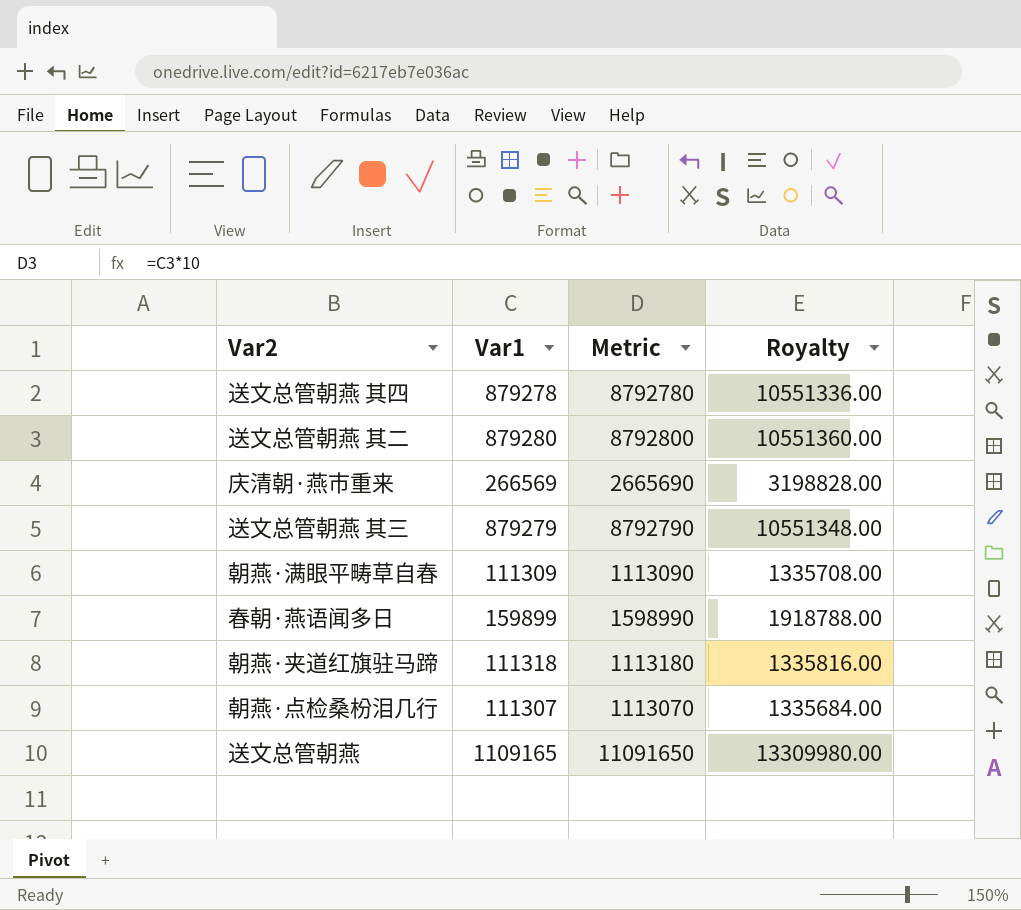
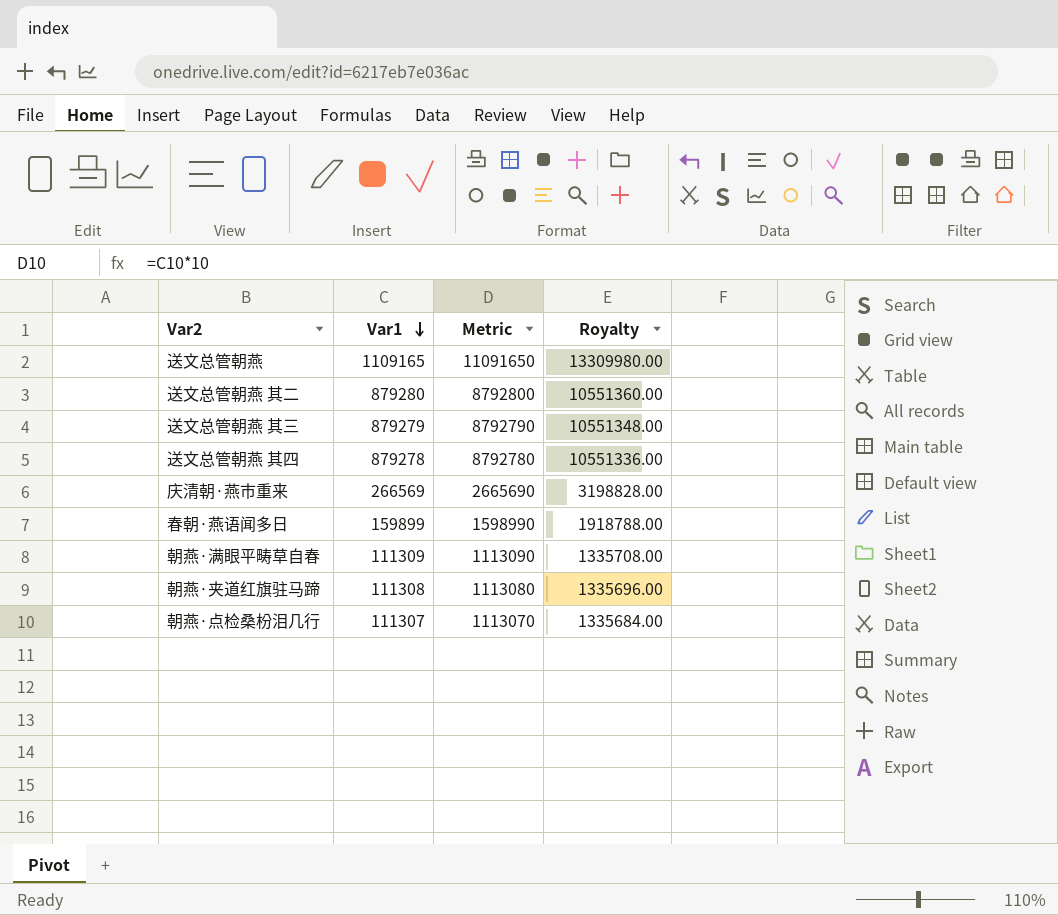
row order: none -> Var1 descending
朝燕·夹道红旗驻马蹄 | Var1: 111318 -> 111308
朝燕·夹道红旗驻马蹄 | Metric: 1113180 -> 1113080
朝燕·夹道红旗驻马蹄 | Royalty: 1335816.00 -> 1335696.00

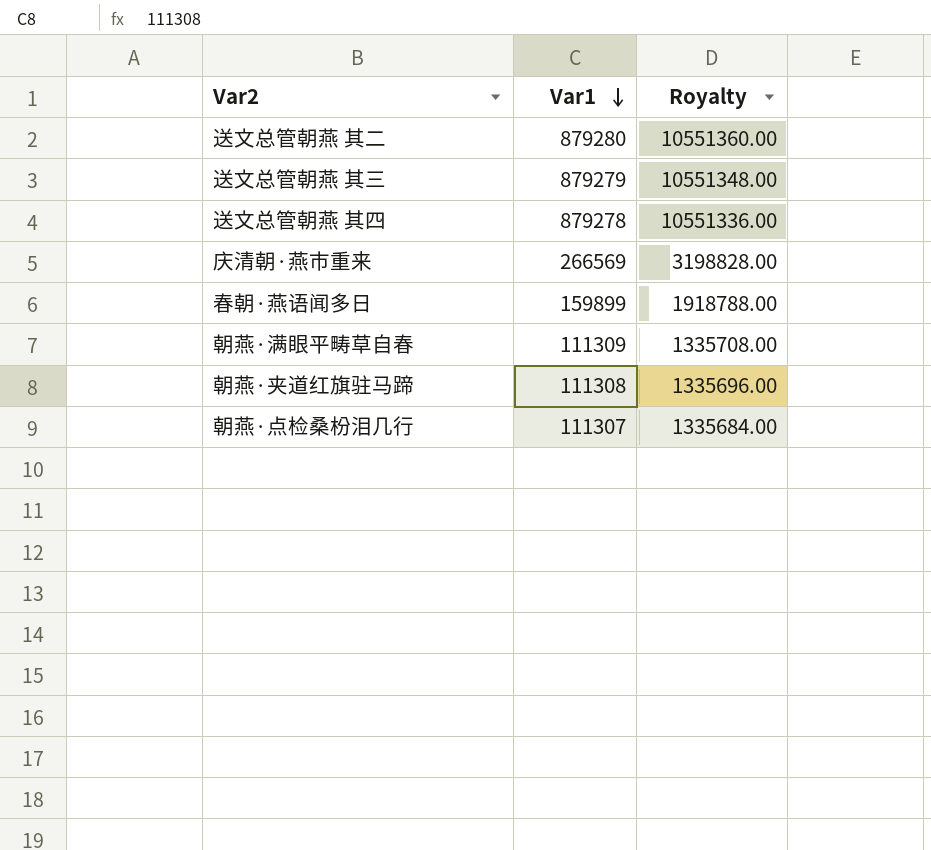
column Metric | formula: [Var1] * 10 -> none
row 送文总管朝燕: 1109165 | 11091650 | 13309980.00 -> none

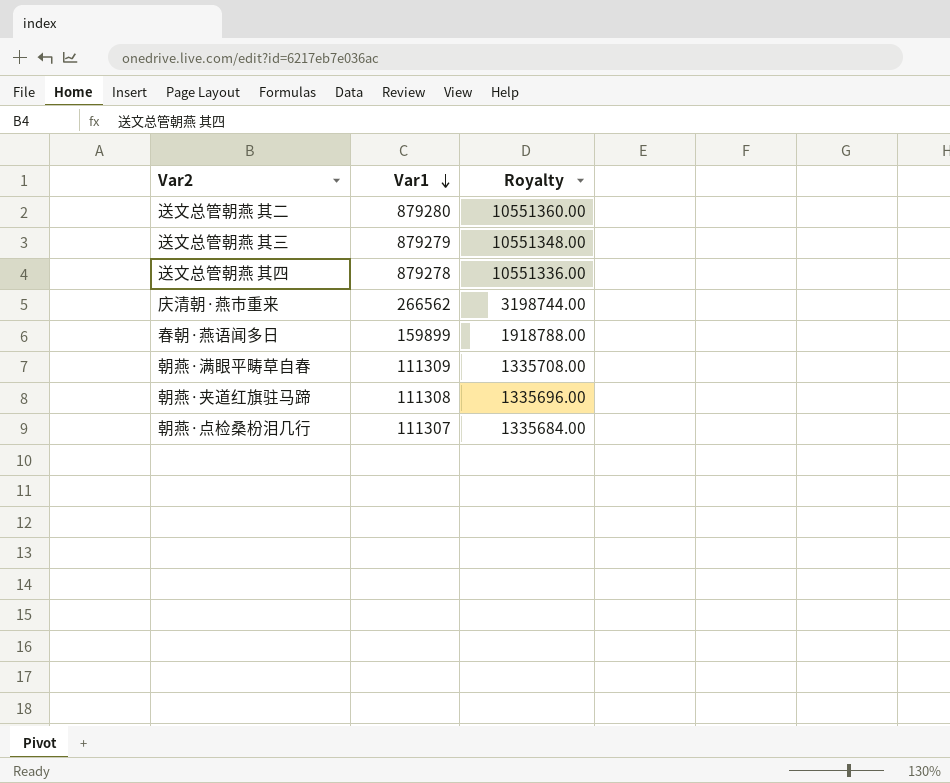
庆清朝·燕市重来 | Var1: 266569 -> 266562
庆清朝·燕市重来 | Royalty: 3198828.00 -> 3198744.00

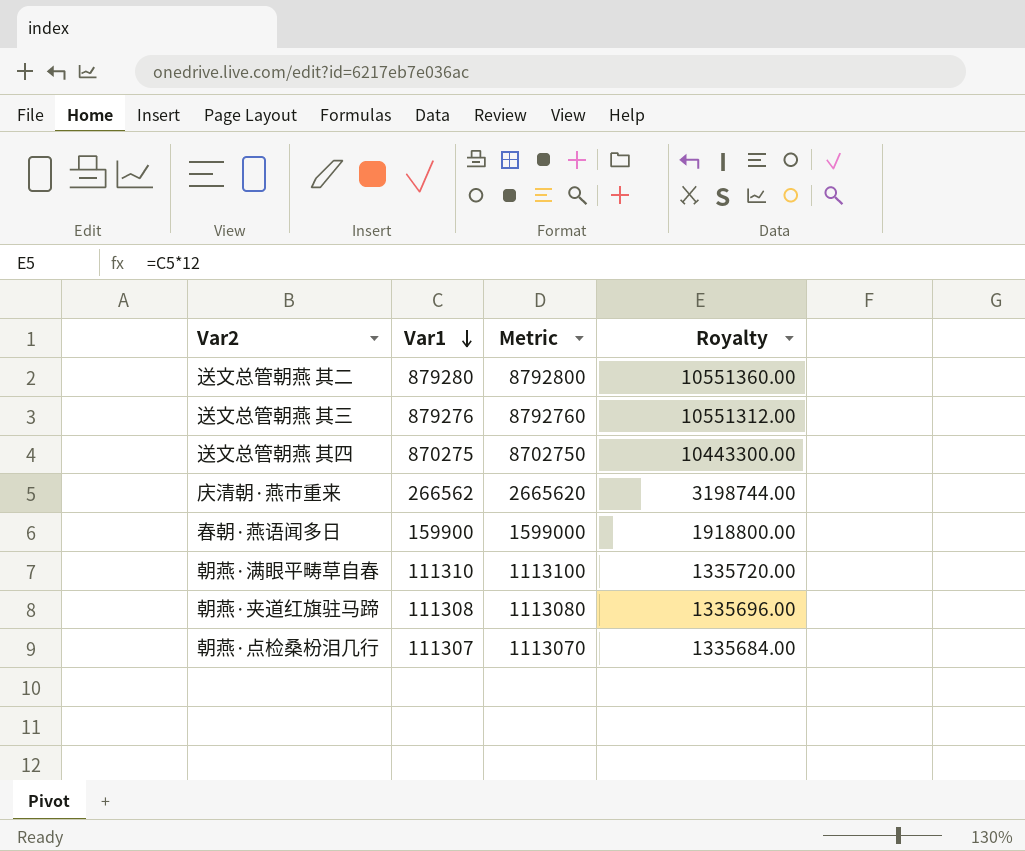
column Metric | formula: none -> [Var1] * 10
送文总管朝燕 其三 | Var1: 879279 -> 879276
送文总管朝燕 其三 | Royalty: 10551348.00 -> 10551312.00
送文总管朝燕 其四 | Var1: 879278 -> 870275
送文总管朝燕 其四 | Royalty: 10551336.00 -> 10443300.00
春朝·燕语闻多日 | Var1: 159899 -> 159900
春朝·燕语闻多日 | Royalty: 1918788.00 -> 1918800.00
朝燕·满眼平畴草自春 | Var1: 111309 -> 111310
朝燕·满眼平畴草自春 | Royalty: 1335708.00 -> 1335720.00

